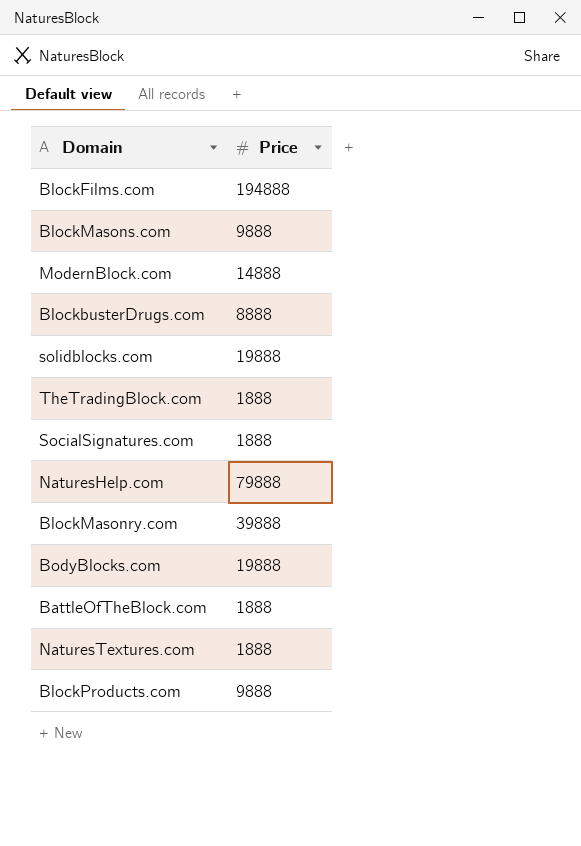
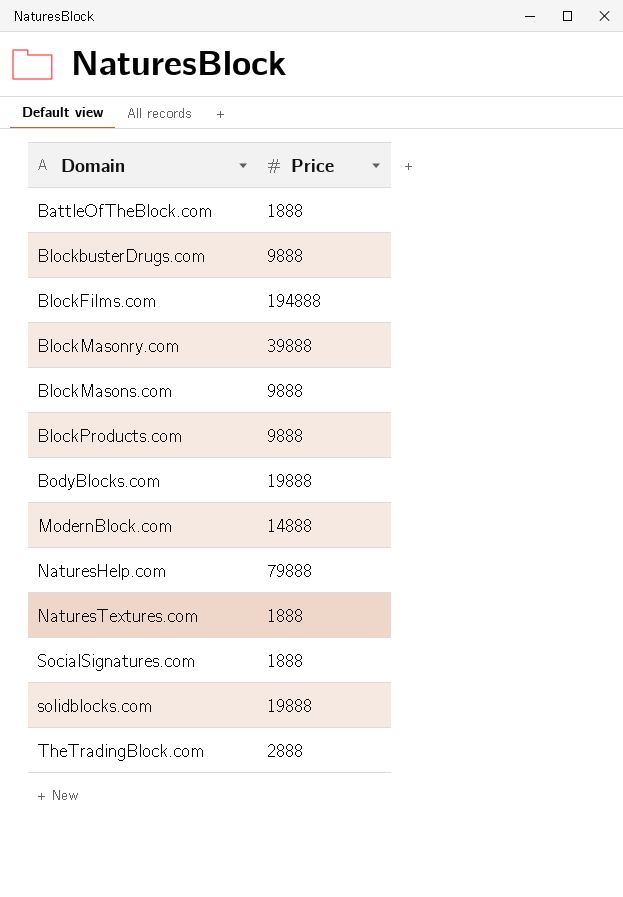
row order: none -> Domain ascending
BlockbusterDrugs.com | Price: 8888 -> 9888
TheTradingBlock.com | Price: 1888 -> 2888

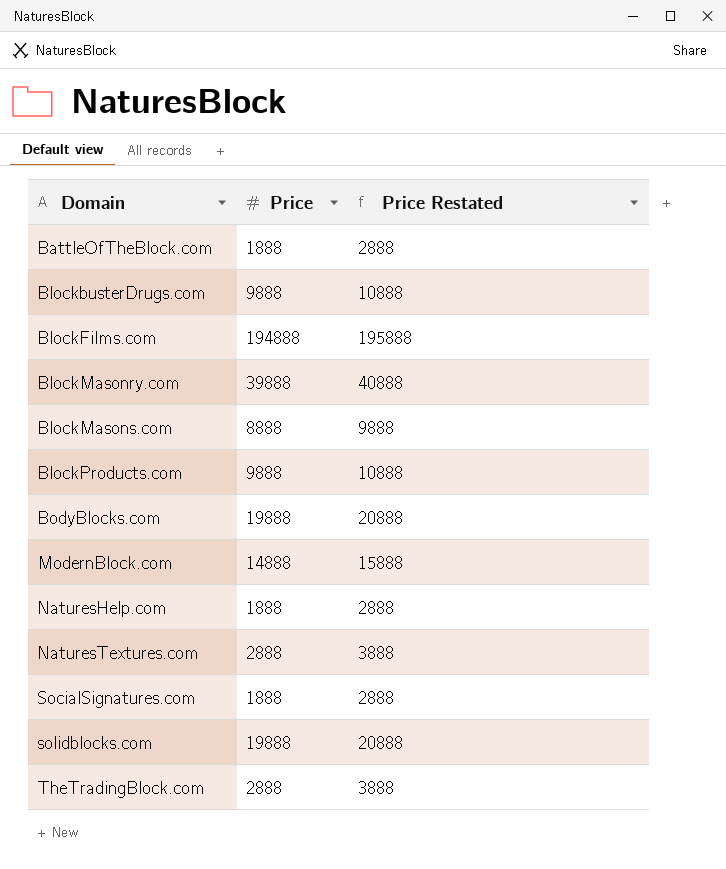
column Price Restated | formula: none -> [Price] + 1000
BlockMasons.com | Price: 9888 -> 8888
NaturesHelp.com | Price: 79888 -> 1888
NaturesTextures.com | Price: 1888 -> 2888

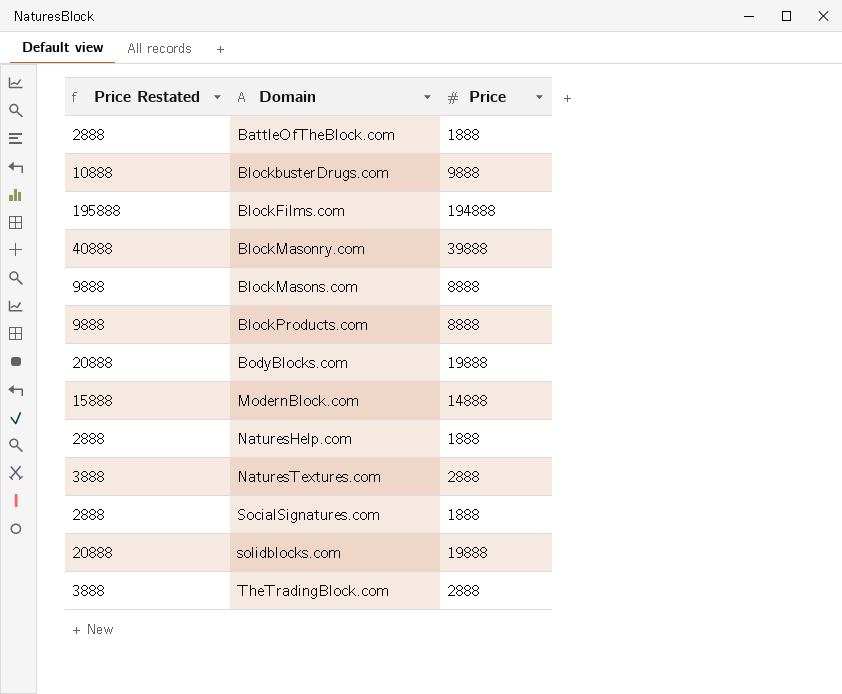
column Price Restated | position: 3 -> 1
BlockProducts.com | Price Restated: 10888 -> 9888
BlockProducts.com | Price: 9888 -> 8888

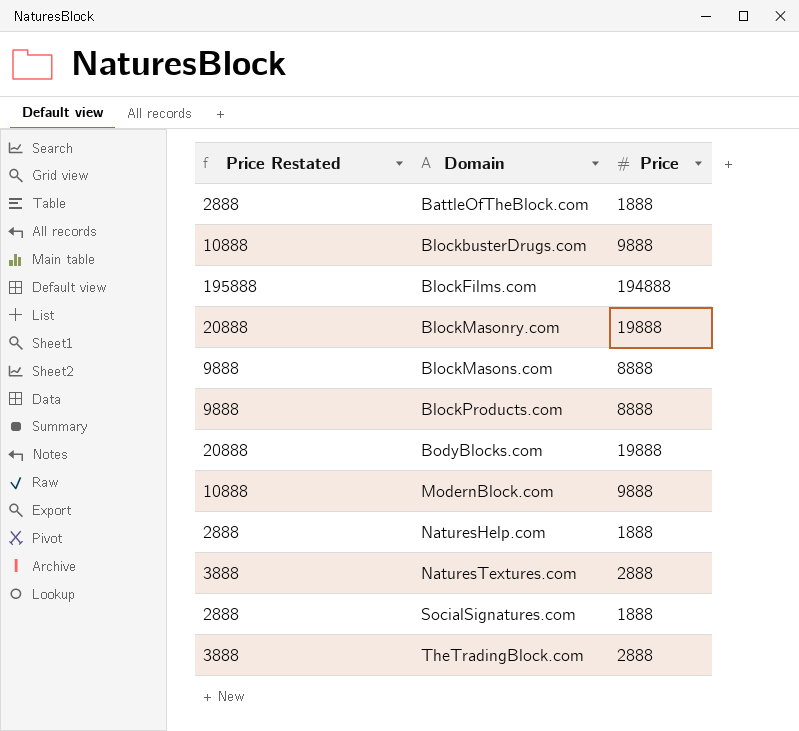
row solidblocks.com: 20888 | 19888 -> none
BlockMasonry.com | Price Restated: 40888 -> 20888
BlockMasonry.com | Price: 39888 -> 19888
ModernBlock.com | Price Restated: 15888 -> 10888
ModernBlock.com | Price: 14888 -> 9888

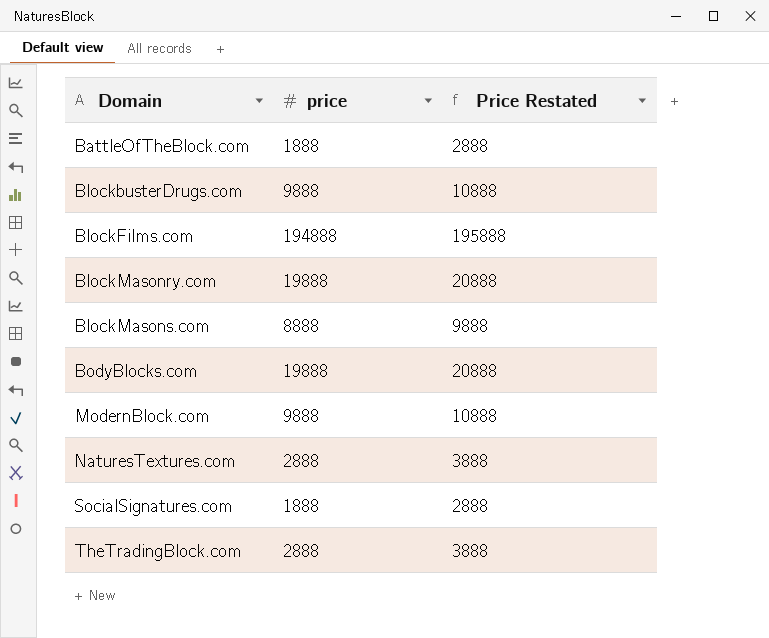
column name: Price -> price
column Price Restated | position: 1 -> 3
row BlockProducts.com: 9888 | 8888 -> none
row NaturesHelp.com: 2888 | 1888 -> none

